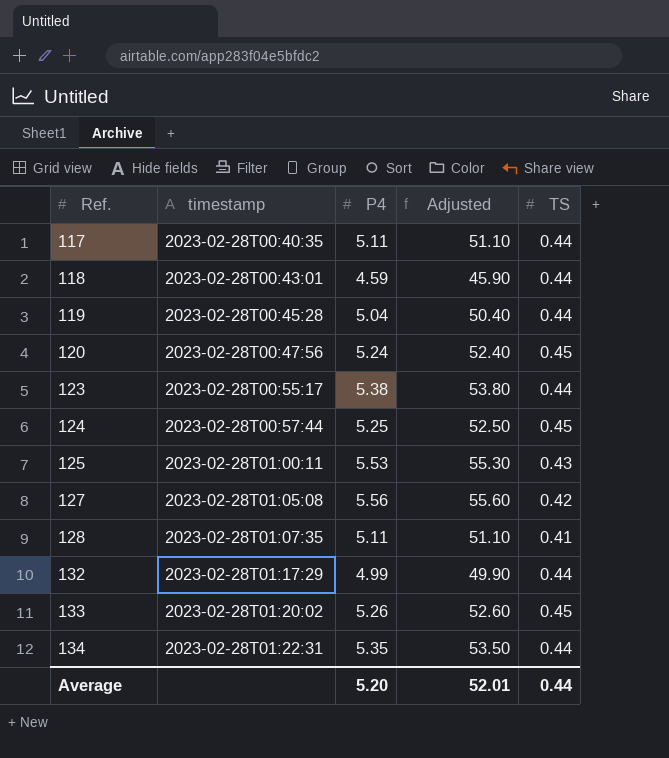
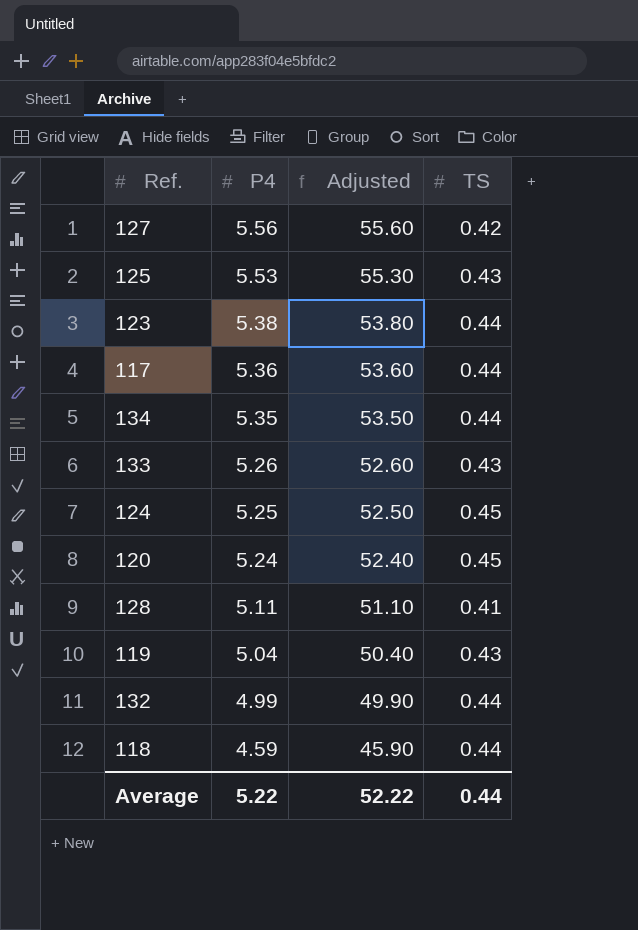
row order: Ref. ascending -> P4 descending
column timestamp | position: 2 -> none
117 | P4: 5.11 -> 5.36
117 | Adjusted: 51.10 -> 53.60
133 | TS: 0.45 -> 0.43
119 | TS: 0.44 -> 0.43
Average | P4: 5.20 -> 5.22
Average | Adjusted: 52.01 -> 52.22

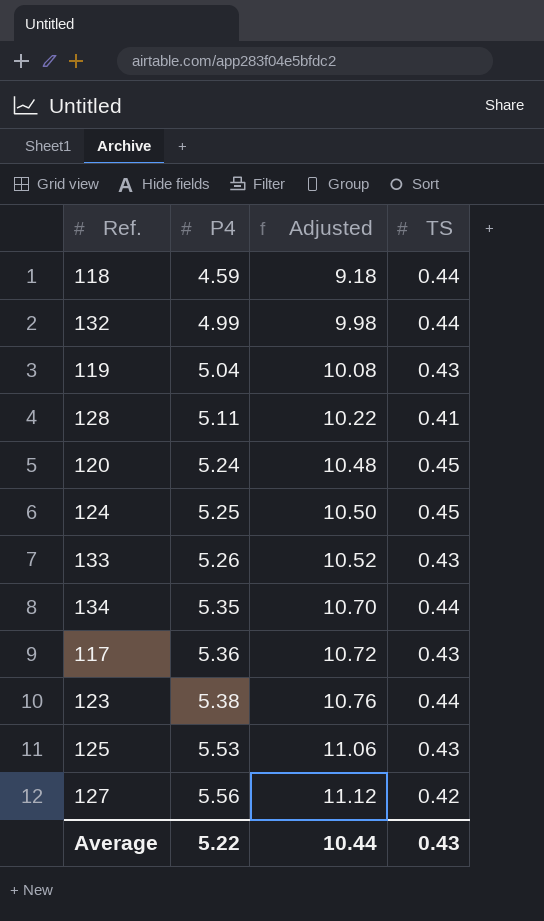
row order: P4 descending -> P4 ascending
column Adjusted | formula: [P4] * 10 -> [P4] * 2
117 | TS: 0.44 -> 0.43
Average | Adjusted: 52.22 -> 10.44
Average | TS: 0.44 -> 0.43

